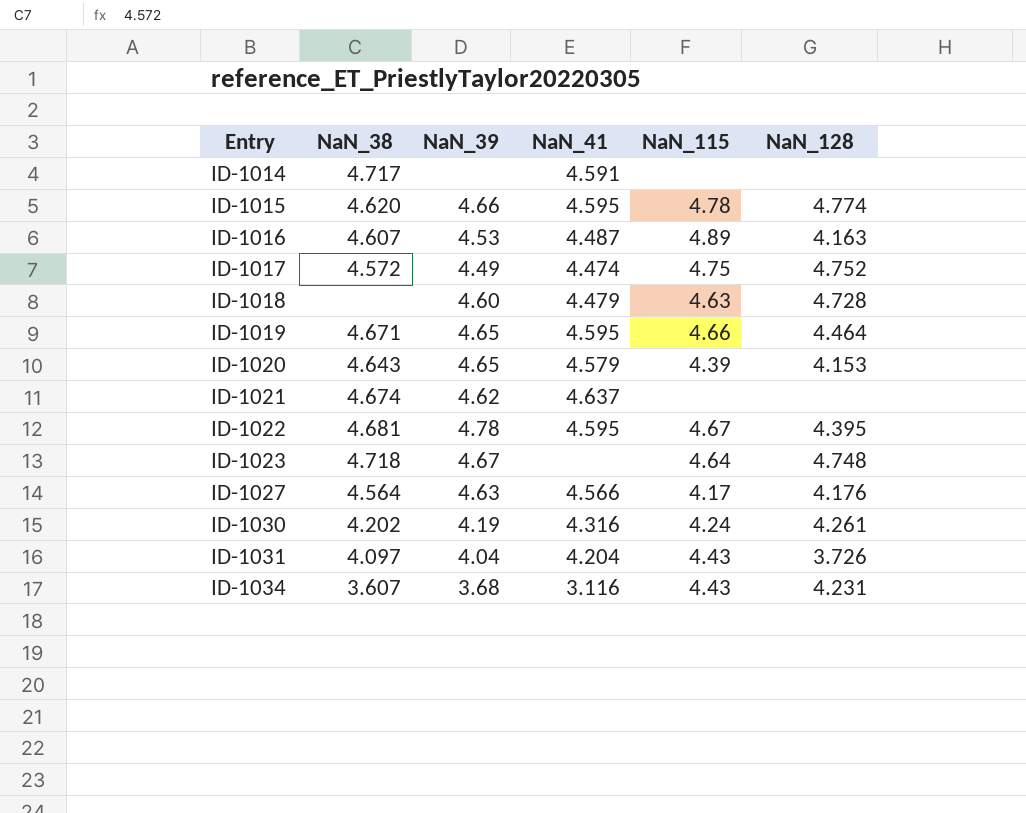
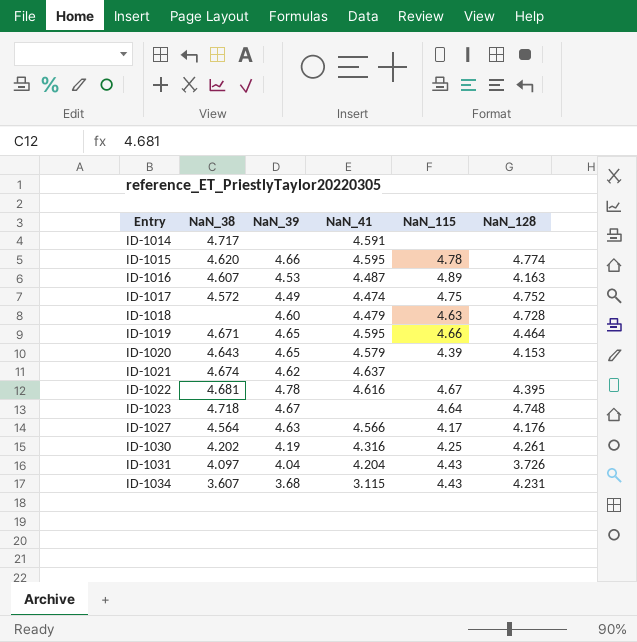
ID-1022 | NaN_41: 4.595 -> 4.616
ID-1030 | NaN_115: 4.24 -> 4.25
ID-1034 | NaN_41: 3.116 -> 3.115

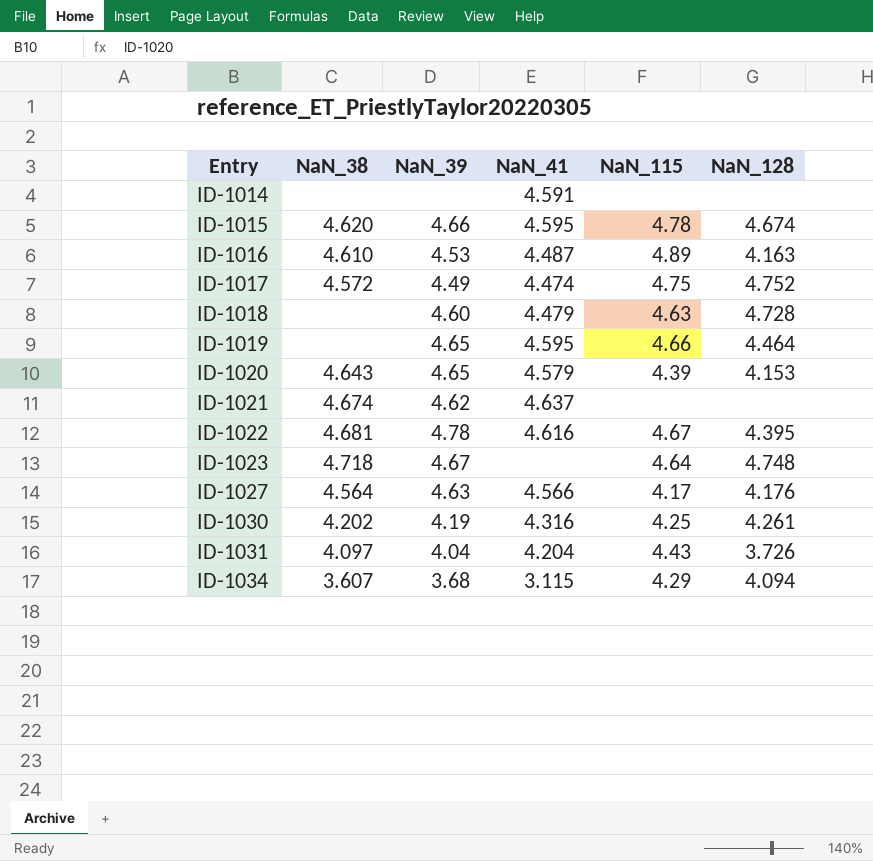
ID-1014 | NaN_38: 4.717 -> none
ID-1015 | NaN_128: 4.774 -> 4.674
ID-1016 | NaN_38: 4.607 -> 4.610
ID-1019 | NaN_38: 4.671 -> none
ID-1034 | NaN_115: 4.43 -> 4.29
ID-1034 | NaN_128: 4.231 -> 4.094

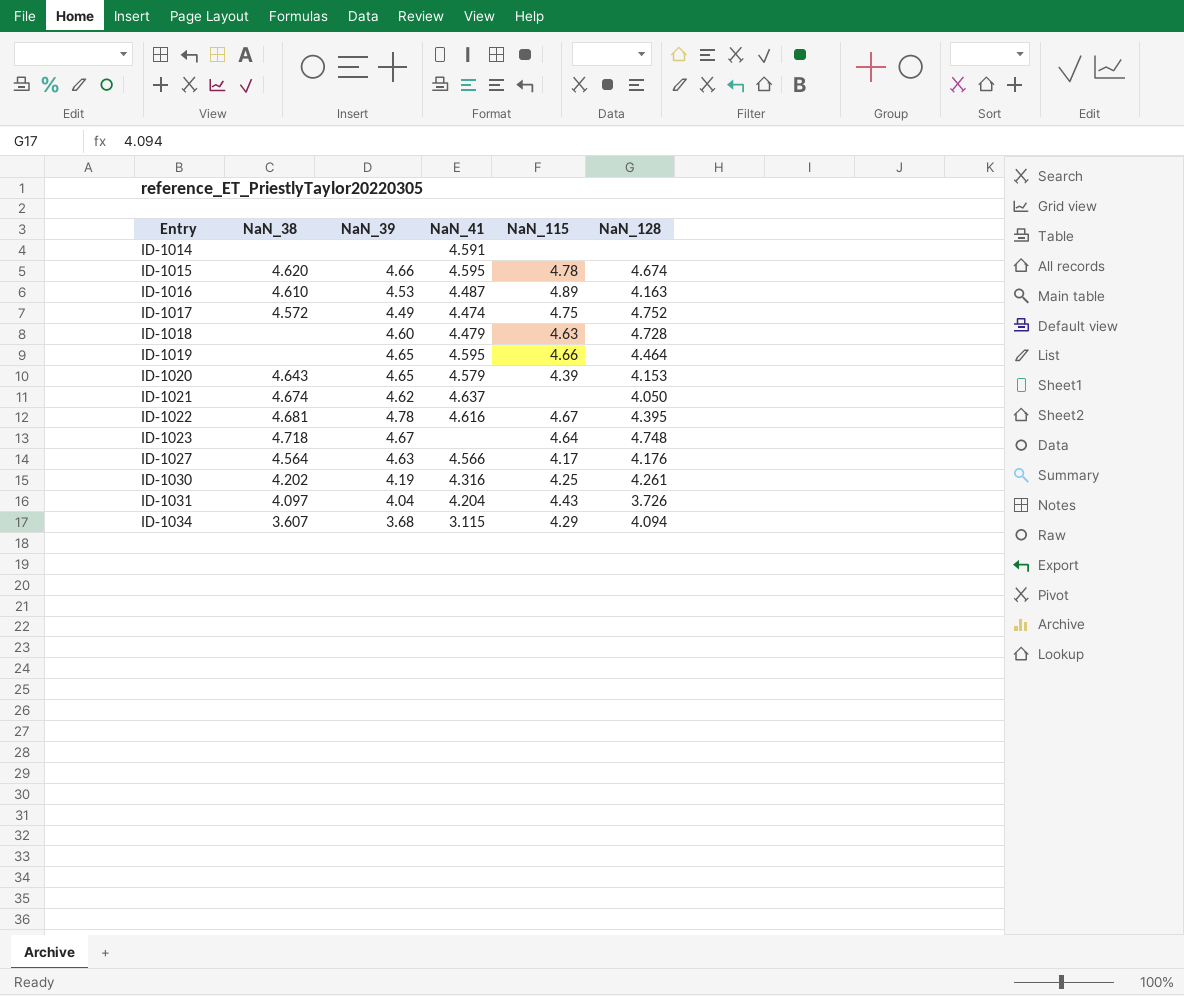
ID-1021 | NaN_128: none -> 4.050

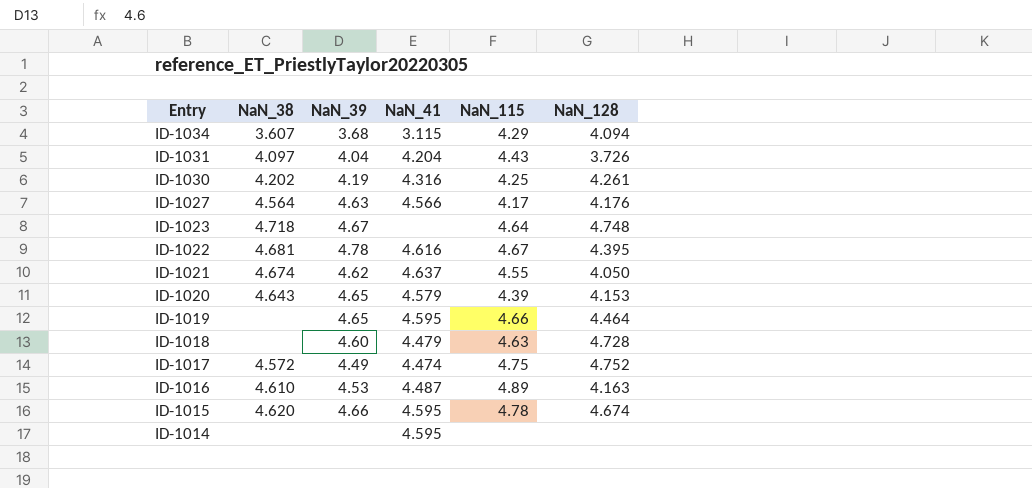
row order: Entry ascending -> Entry descending
ID-1021 | NaN_115: none -> 4.55
ID-1014 | NaN_41: 4.591 -> 4.595

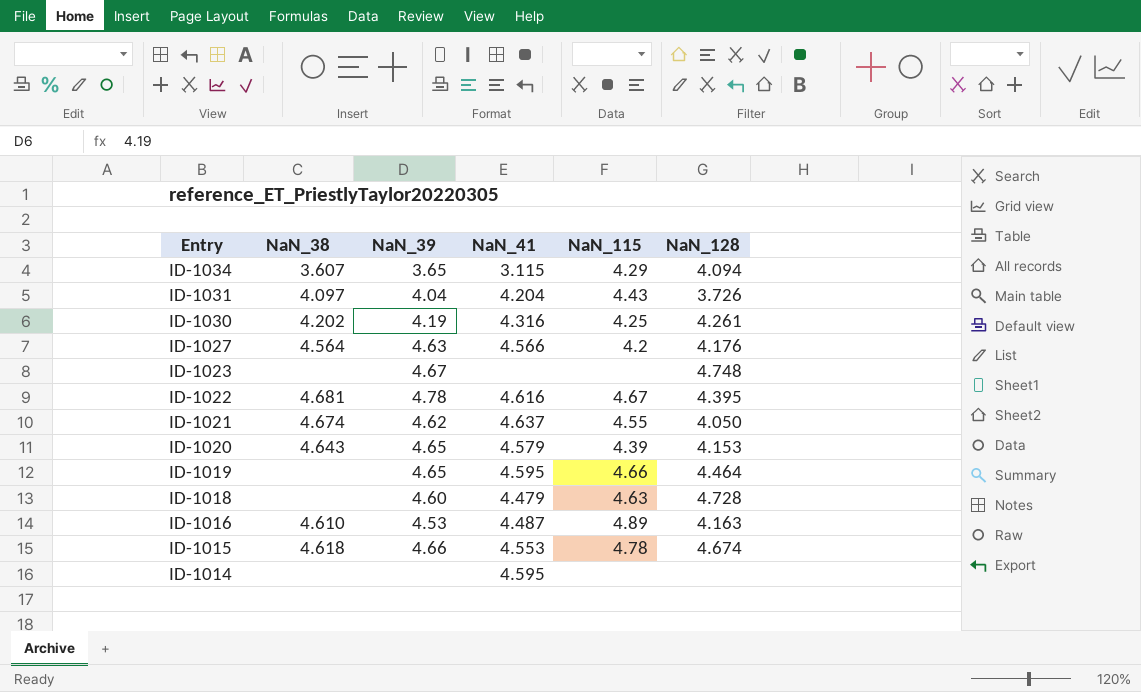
row ID-1017: 4.572 | 4.49 | 4.474 | 4.75 | 4.752 -> none
ID-1034 | NaN_39: 3.68 -> 3.65
ID-1027 | NaN_115: 4.17 -> 4.2
ID-1023 | NaN_38: 4.718 -> none
ID-1023 | NaN_115: 4.64 -> none
ID-1015 | NaN_38: 4.620 -> 4.618
ID-1015 | NaN_41: 4.595 -> 4.553

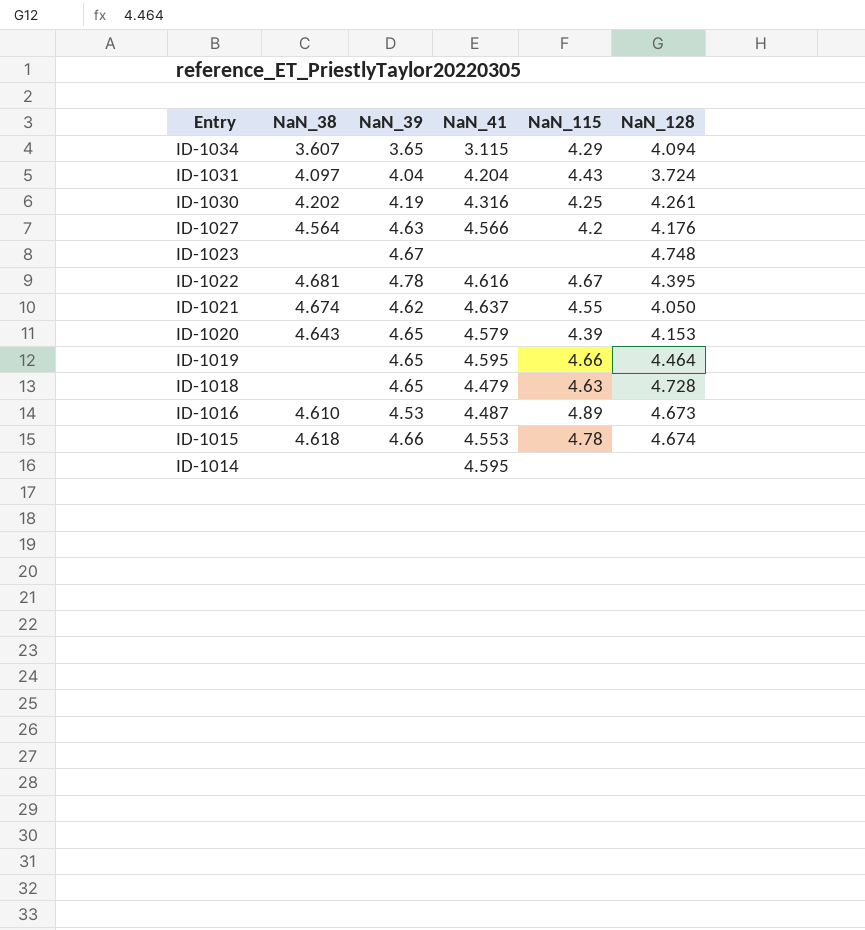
ID-1031 | NaN_128: 3.726 -> 3.724
ID-1018 | NaN_39: 4.60 -> 4.65
ID-1016 | NaN_128: 4.163 -> 4.673

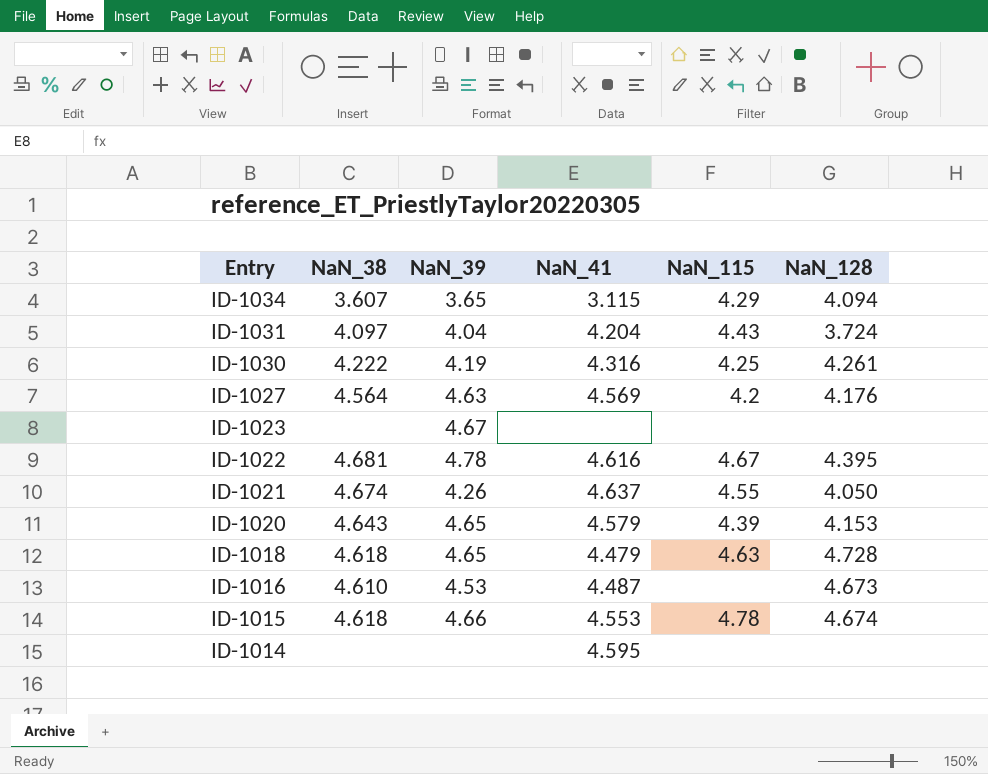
row ID-1019: none | 4.65 | 4.595 | 4.66 | 4.464 -> none
ID-1030 | NaN_38: 4.202 -> 4.222
ID-1027 | NaN_41: 4.566 -> 4.569
ID-1023 | NaN_128: 4.748 -> none
ID-1021 | NaN_39: 4.62 -> 4.26
ID-1018 | NaN_38: none -> 4.618
ID-1016 | NaN_115: 4.89 -> none

